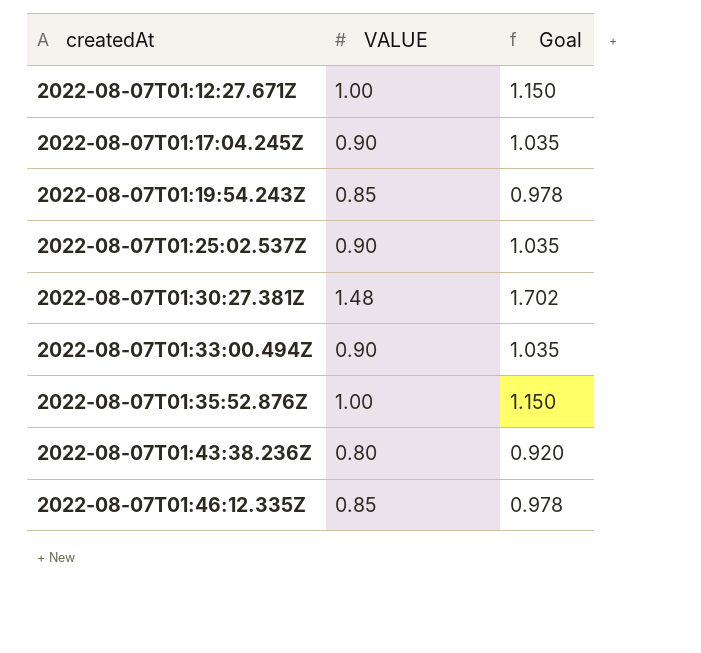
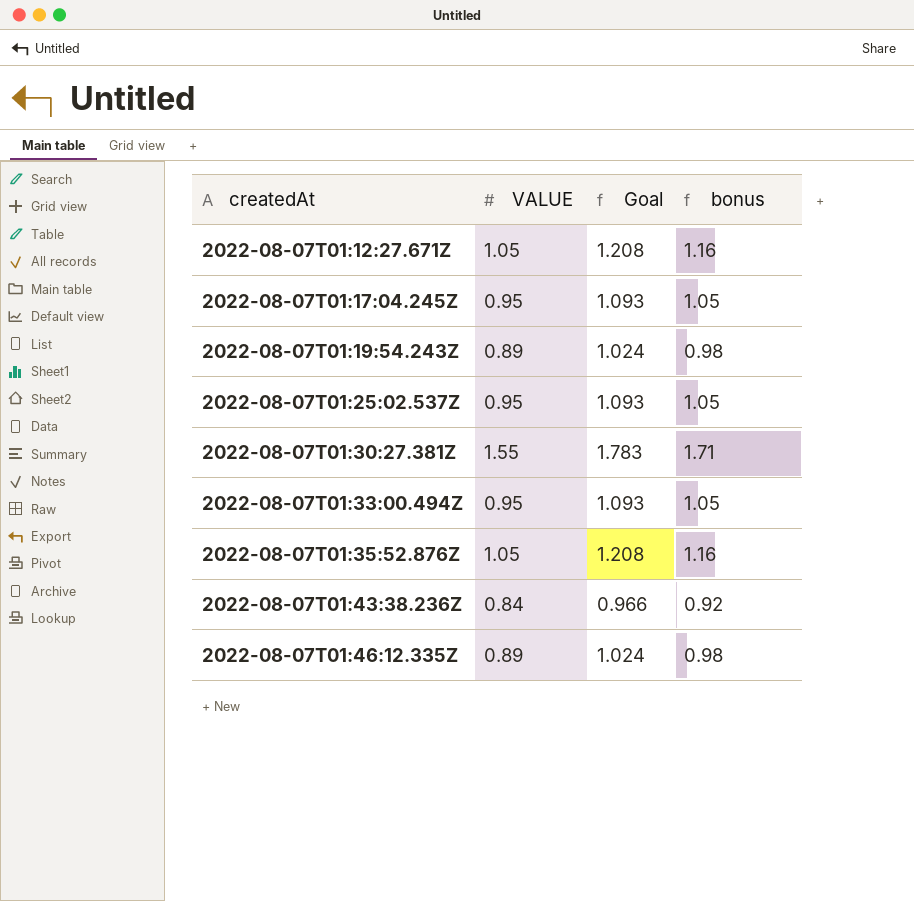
column bonus | formula: none -> [VALUE] * 1.1
2022-08-07T01:12:27.671Z | VALUE: 1.00 -> 1.05
2022-08-07T01:12:27.671Z | Goal: 1.150 -> 1.208
2022-08-07T01:17:04.245Z | VALUE: 0.90 -> 0.95
2022-08-07T01:17:04.245Z | Goal: 1.035 -> 1.093
2022-08-07T01:19:54.243Z | VALUE: 0.85 -> 0.89
2022-08-07T01:19:54.243Z | Goal: 0.978 -> 1.024
2022-08-07T01:25:02.537Z | VALUE: 0.90 -> 0.95
2022-08-07T01:25:02.537Z | Goal: 1.035 -> 1.093
2022-08-07T01:30:27.381Z | VALUE: 1.48 -> 1.55
2022-08-07T01:30:27.381Z | Goal: 1.702 -> 1.783
2022-08-07T01:33:00.494Z | VALUE: 0.90 -> 0.95
2022-08-07T01:33:00.494Z | Goal: 1.035 -> 1.093
2022-08-07T01:35:52.876Z | VALUE: 1.00 -> 1.05
2022-08-07T01:35:52.876Z | Goal: 1.150 -> 1.208
2022-08-07T01:43:38.236Z | VALUE: 0.80 -> 0.84
2022-08-07T01:43:38.236Z | Goal: 0.920 -> 0.966
2022-08-07T01:46:12.335Z | VALUE: 0.85 -> 0.89
2022-08-07T01:46:12.335Z | Goal: 0.978 -> 1.024

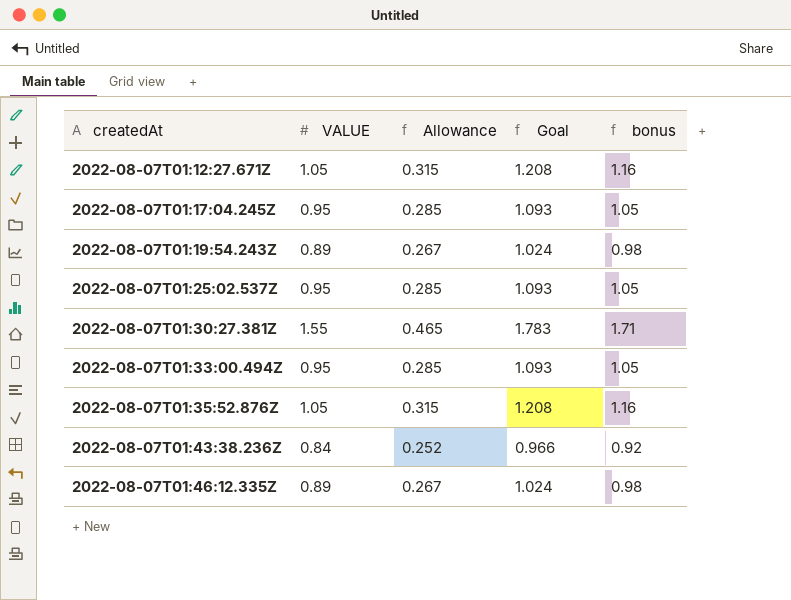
column Allowance | formula: none -> [VALUE] * 0.3

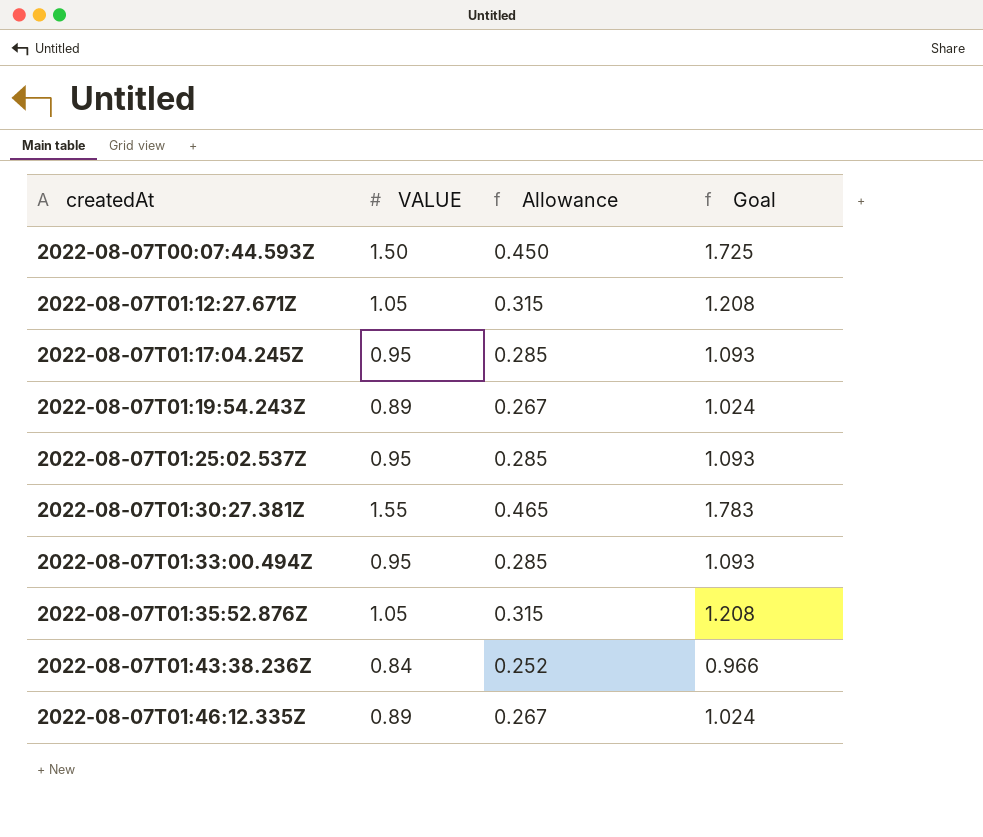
column bonus | formula: [VALUE] * 1.1 -> none
row 2022-08-07T00:07:44.593Z: none -> 1.50 | 0.450 | 1.725

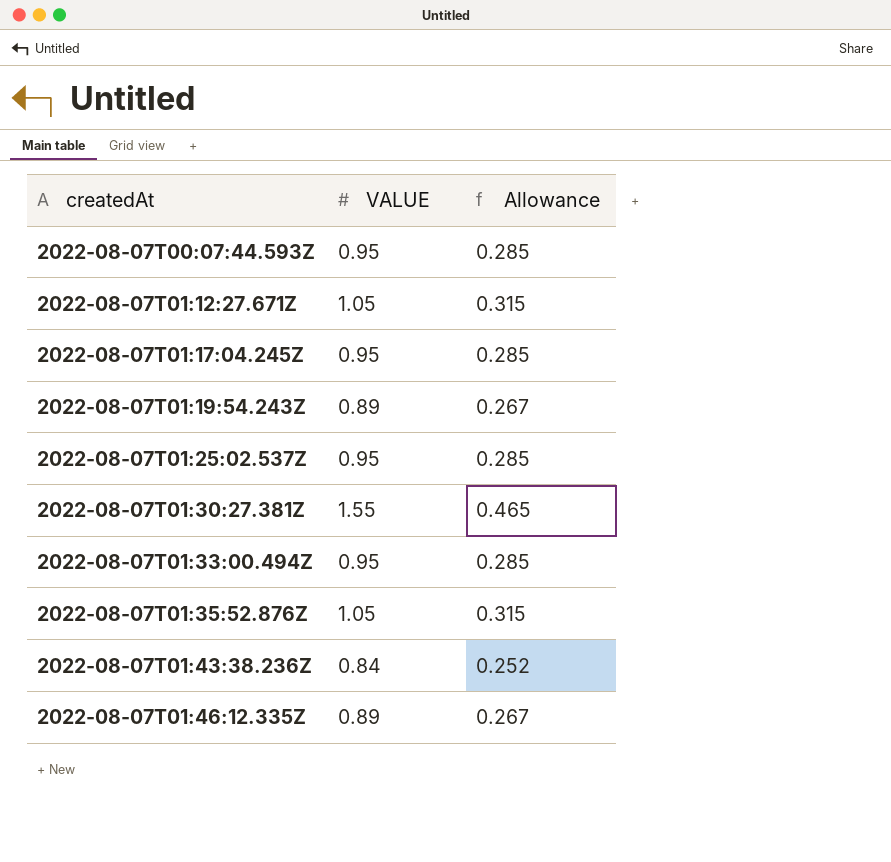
column Goal | formula: [VALUE] * 1.15 -> none
2022-08-07T00:07:44.593Z | VALUE: 1.50 -> 0.95
2022-08-07T00:07:44.593Z | Allowance: 0.450 -> 0.285

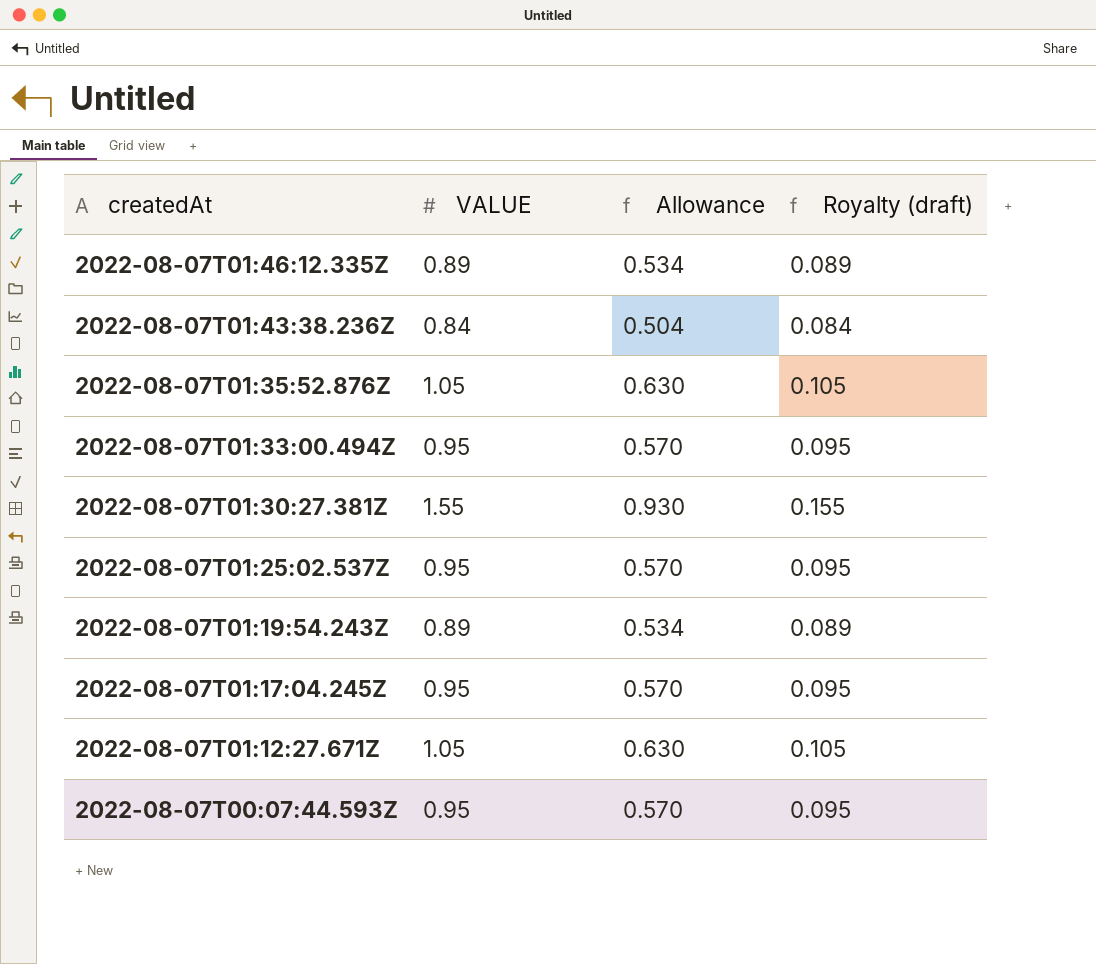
row order: createdAt ascending -> createdAt descending
column Allowance | formula: [VALUE] * 0.3 -> [VALUE] * 0.6
column Royalty (draft) | formula: none -> [VALUE] * 0.1

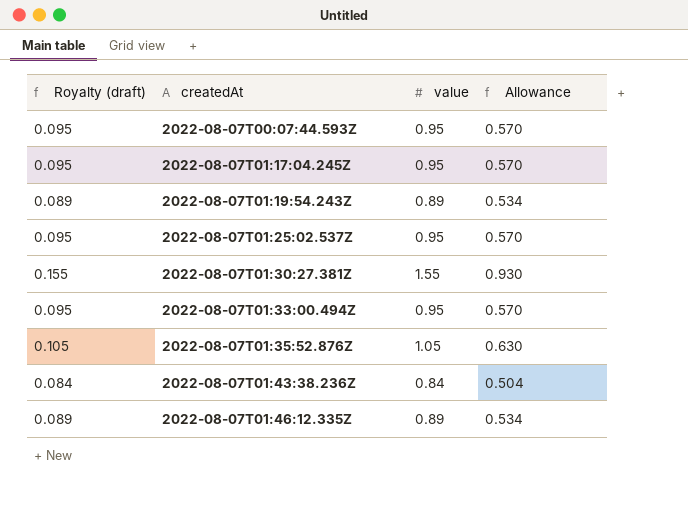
row order: createdAt descending -> createdAt ascending
column Royalty (draft) | position: 4 -> 1
column name: VALUE -> value
row 2022-08-07T01:12:27.671Z: 1.05 | 0.630 | 0.105 -> none

